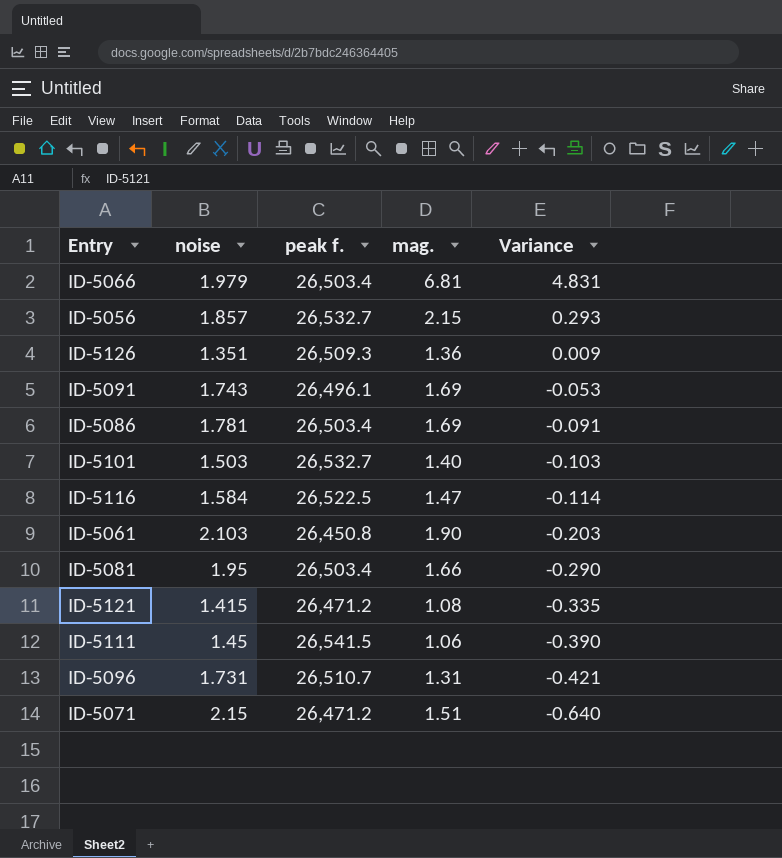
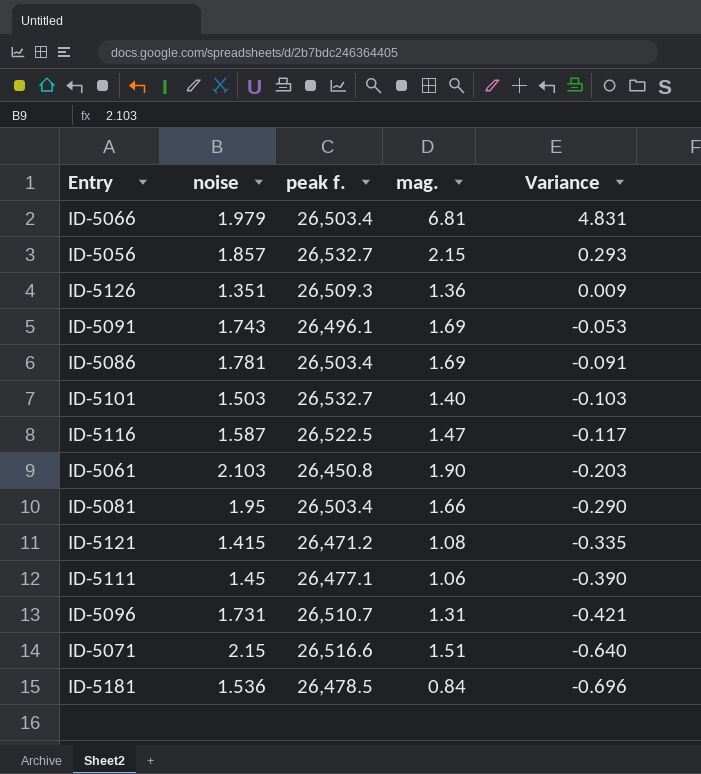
ID-5116 | noise: 1.584 -> 1.587
ID-5116 | Variance: -0.114 -> -0.117
ID-5111 | peak f.: 26,541.5 -> 26,477.1
ID-5071 | peak f.: 26,471.2 -> 26,516.6
row ID-5181: none -> 1.536 | 26,478.5 | 0.84 | -0.696

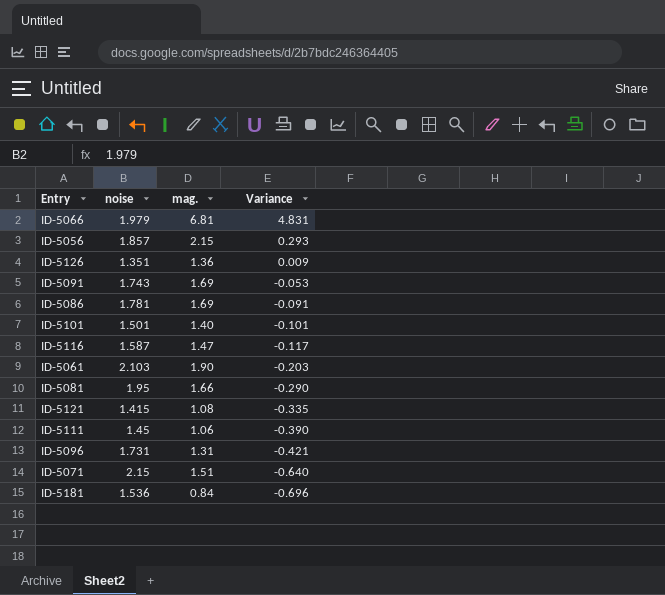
column peak f. | position: 3 -> none
ID-5101 | noise: 1.503 -> 1.501
ID-5101 | Variance: -0.103 -> -0.101

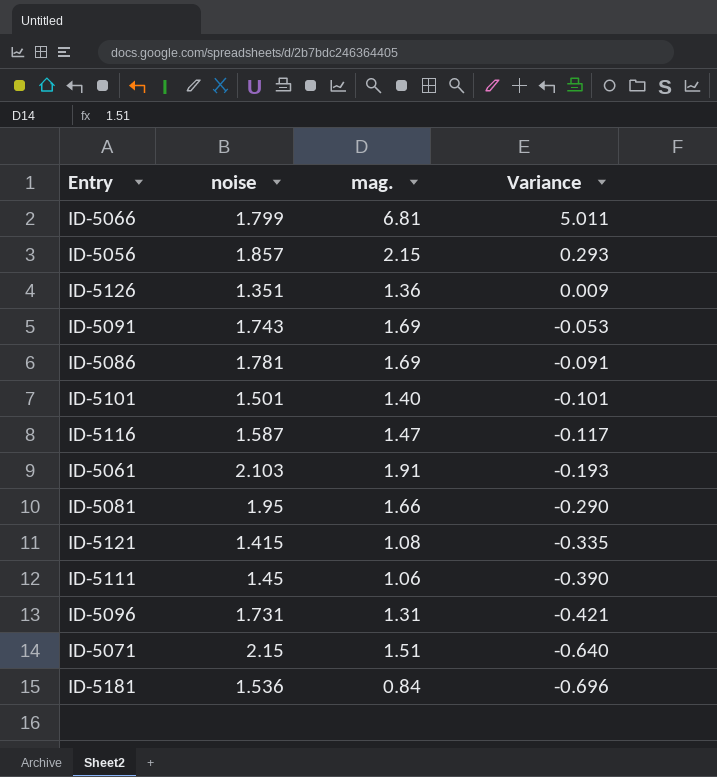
ID-5066 | noise: 1.979 -> 1.799
ID-5066 | Variance: 4.831 -> 5.011
ID-5061 | mag.: 1.90 -> 1.91
ID-5061 | Variance: -0.203 -> -0.193

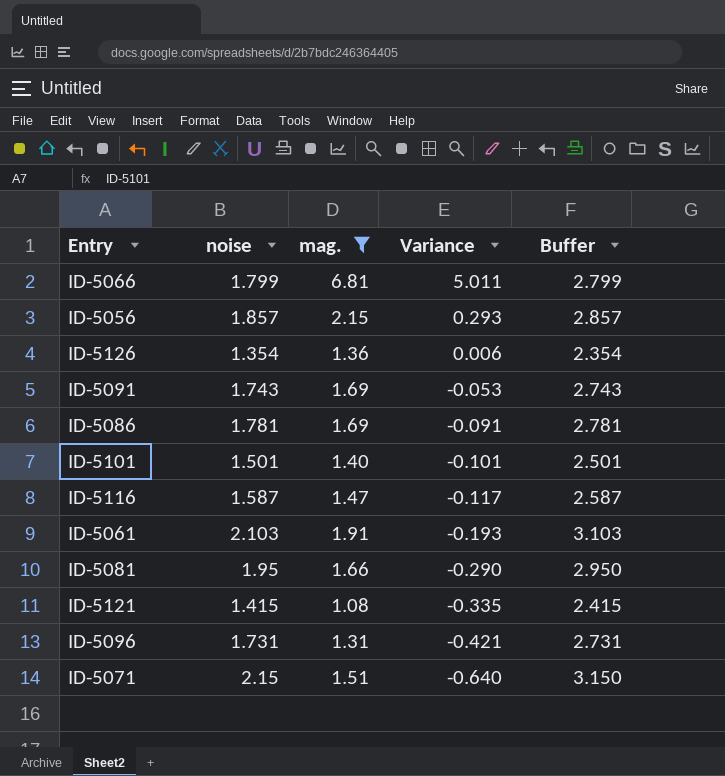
filter: none -> mag. >= 1.08
column Buffer | formula: none -> [noise] + 1
ID-5126 | noise: 1.351 -> 1.354
ID-5126 | Variance: 0.009 -> 0.006

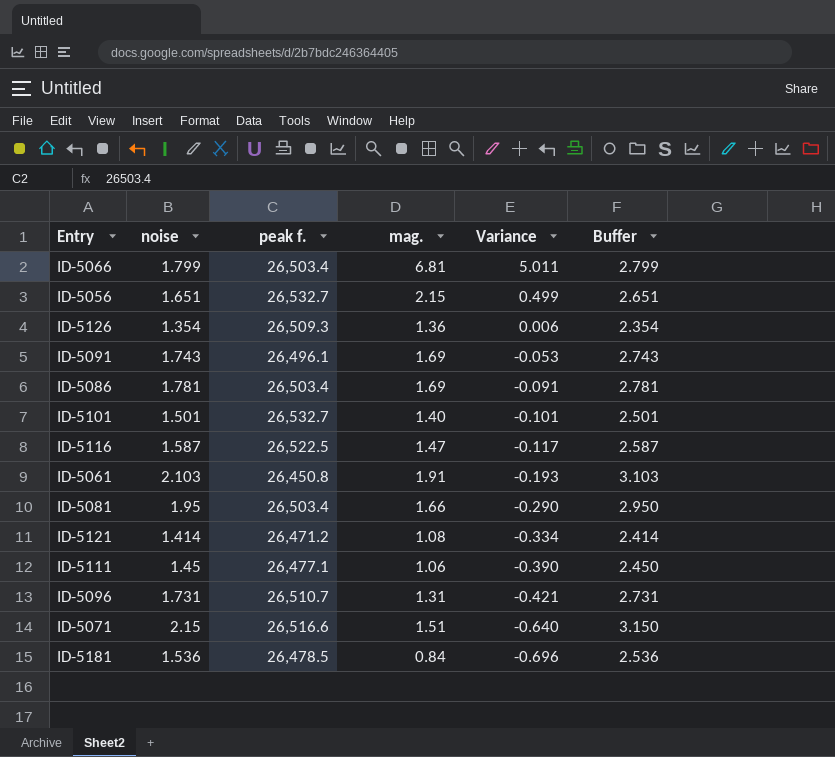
filter: mag. >= 1.08 -> none
column peak f. | position: none -> 3
ID-5056 | noise: 1.857 -> 1.651
ID-5056 | Variance: 0.293 -> 0.499
ID-5056 | Buffer: 2.857 -> 2.651
ID-5121 | noise: 1.415 -> 1.414
ID-5121 | Variance: -0.335 -> -0.334
ID-5121 | Buffer: 2.415 -> 2.414

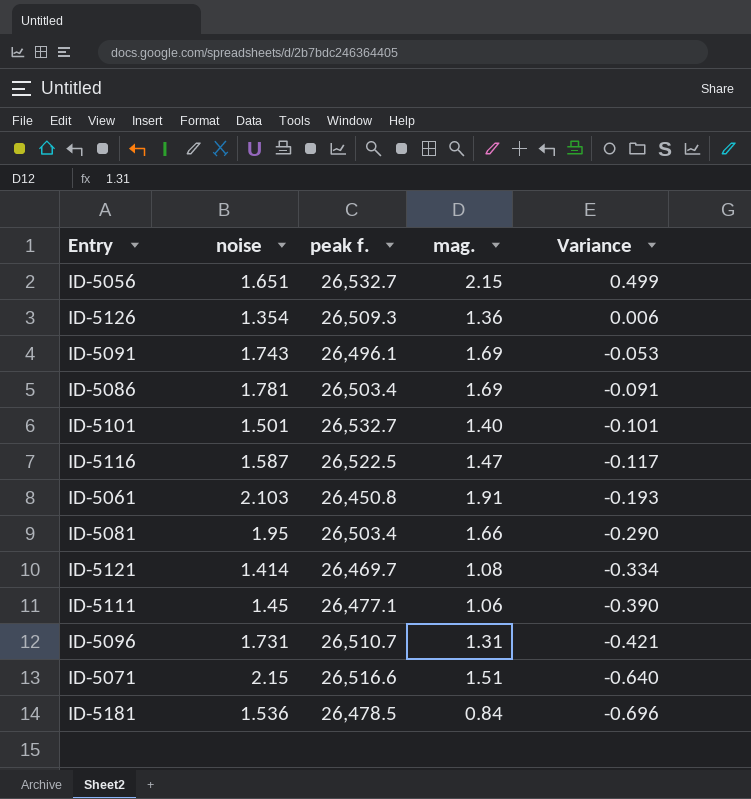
column Buffer | formula: [noise] + 1 -> none
row ID-5066: 1.799 | 26,503.4 | 6.81 | 5.011 | 2.799 -> none
ID-5121 | peak f.: 26,471.2 -> 26,469.7

